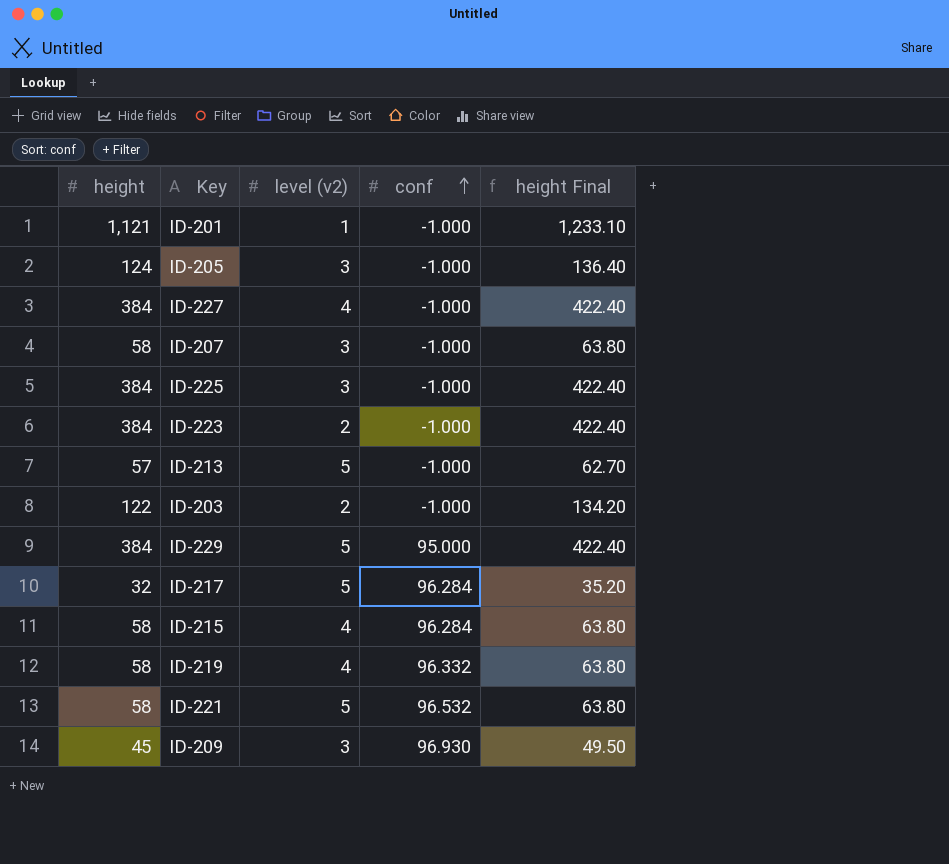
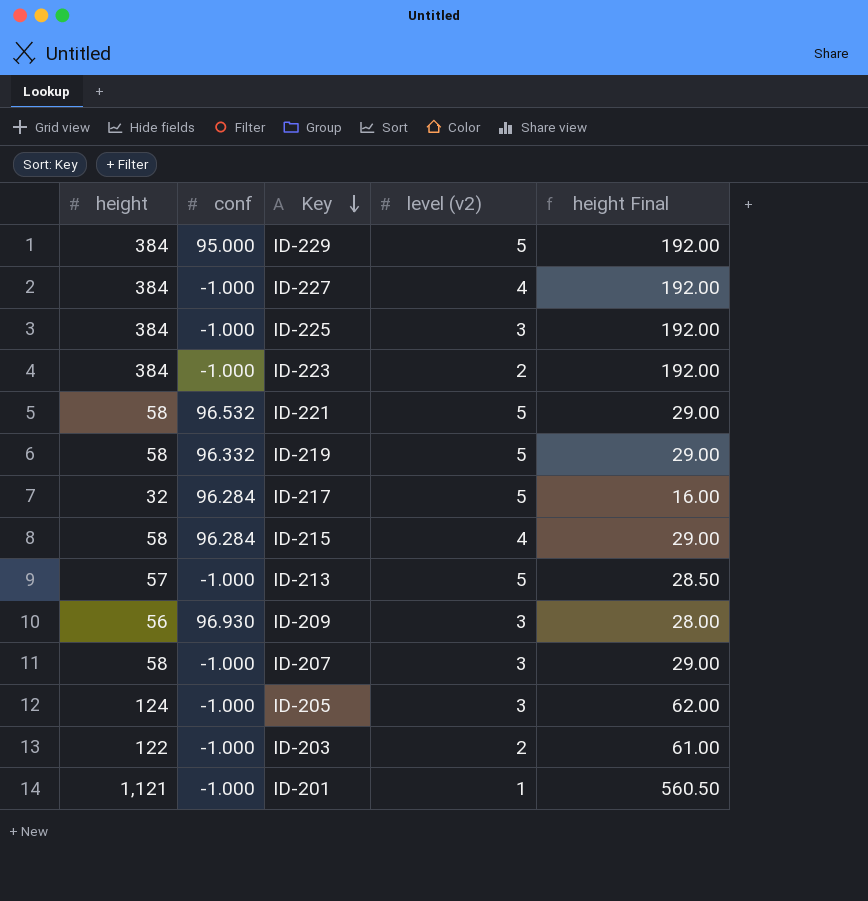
row order: conf ascending -> Key descending
column conf | position: 4 -> 2
column height Final | formula: [height] * 1.1 -> [height] * 0.5
ID-219 | level (v2): 4 -> 5
ID-209 | height: 45 -> 56

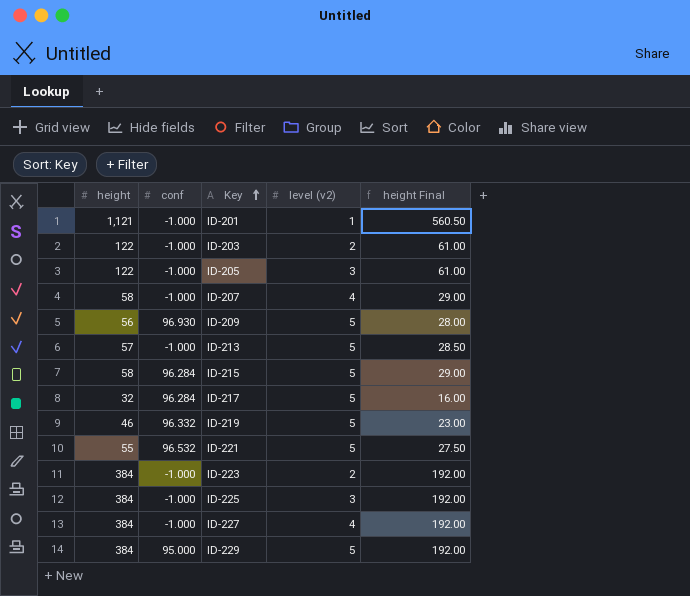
row order: Key descending -> Key ascending
ID-205 | height: 124 -> 122
ID-205 | height Final: 62.00 -> 61.00
ID-207 | level (v2): 3 -> 4
ID-209 | level (v2): 3 -> 5
ID-215 | level (v2): 4 -> 5
ID-219 | height: 58 -> 46
ID-219 | height Final: 29.00 -> 23.00
ID-221 | height: 58 -> 55
ID-221 | height Final: 29.00 -> 27.50

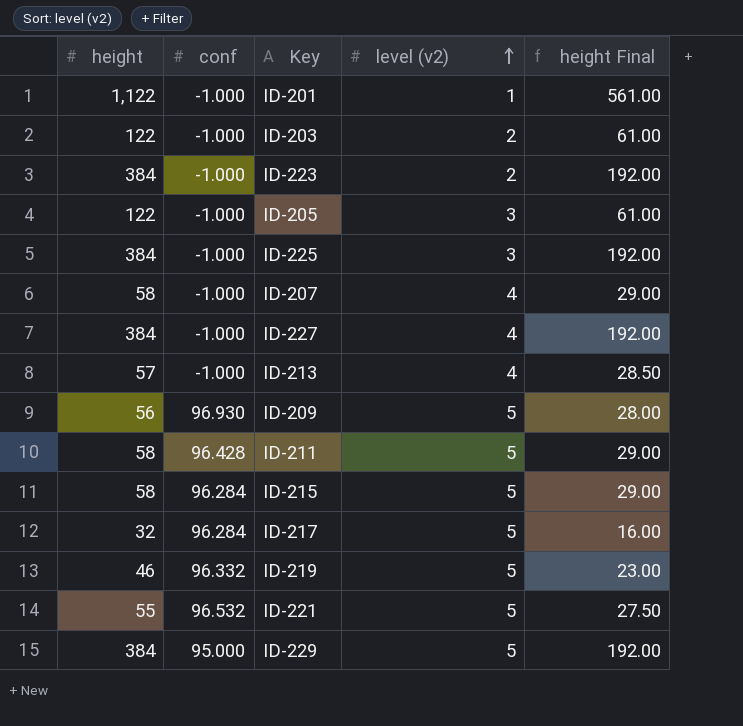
row order: Key ascending -> level (v2) ascending
ID-201 | height: 1,121 -> 1,122
ID-201 | height Final: 560.50 -> 561.00
ID-213 | level (v2): 5 -> 4
row ID-211: none -> 58 | 96.428 | 5 | 29.00

